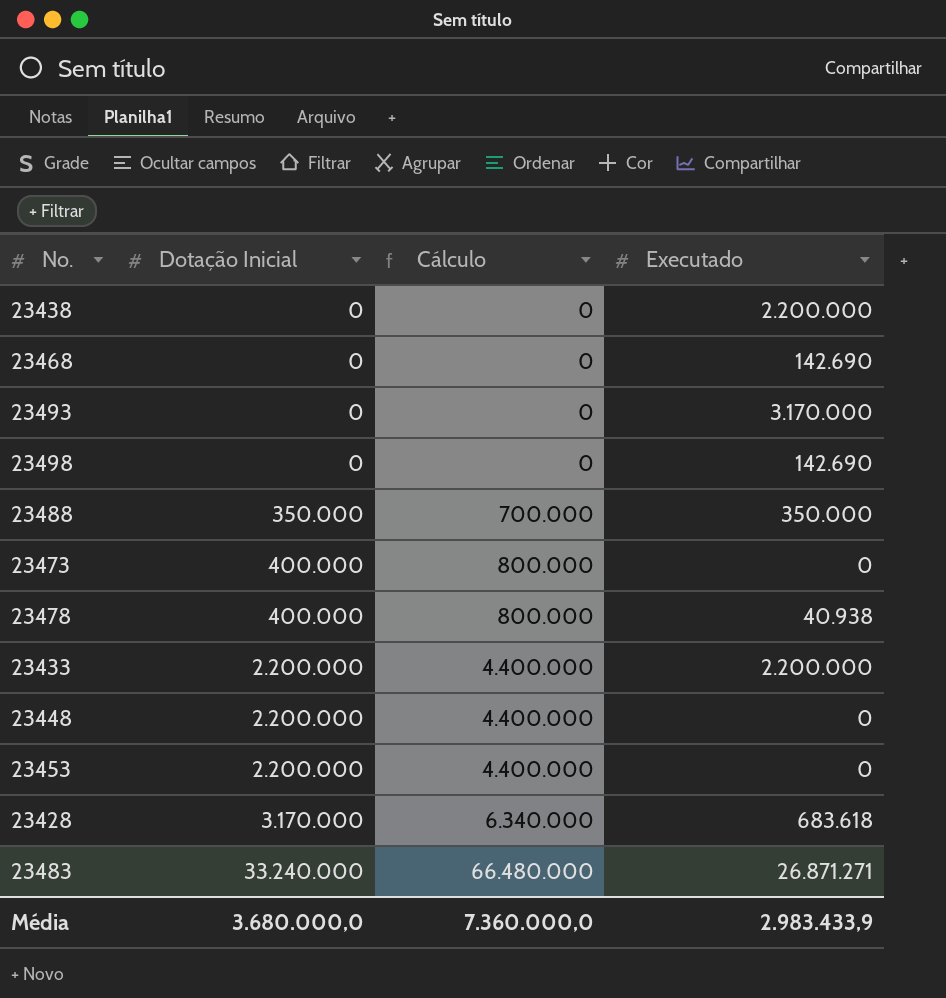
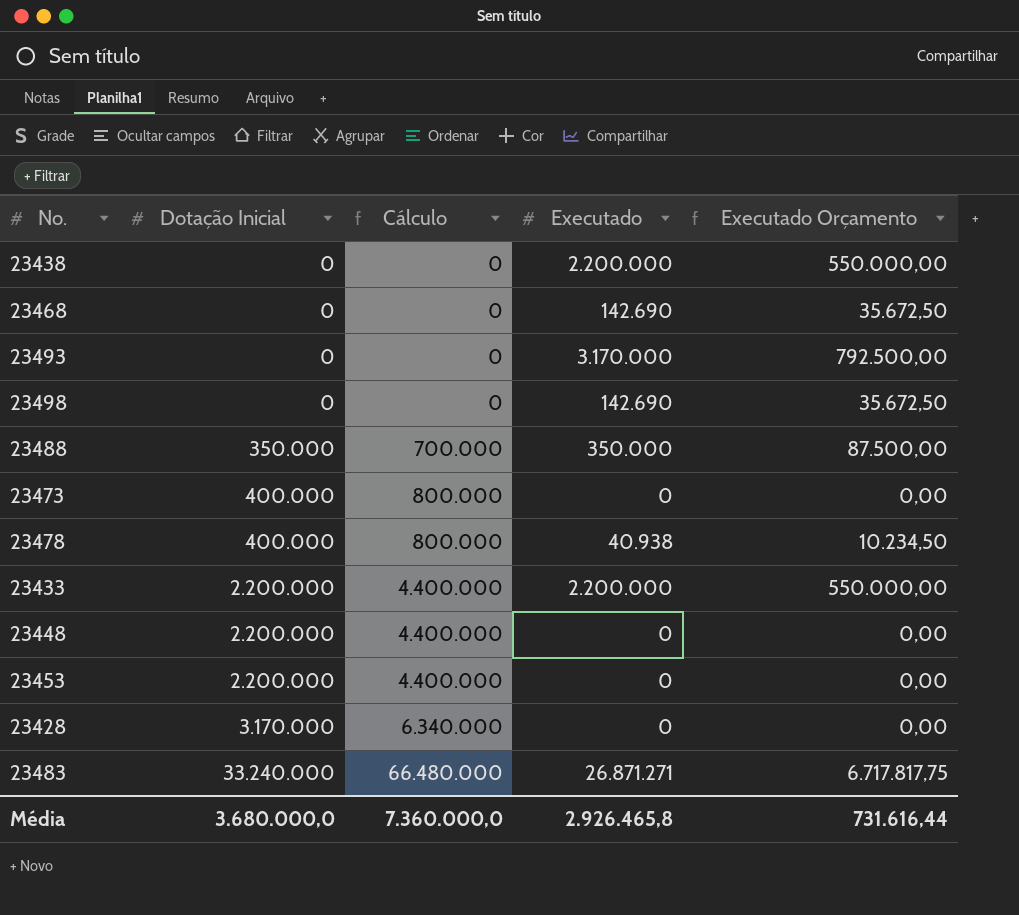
column Executado Orçamento | formula: none -> [Executado] * 0,25
23428 | Executado: 683.618 -> 0
Média | Executado: 2.983.433,9 -> 2.926.465,8

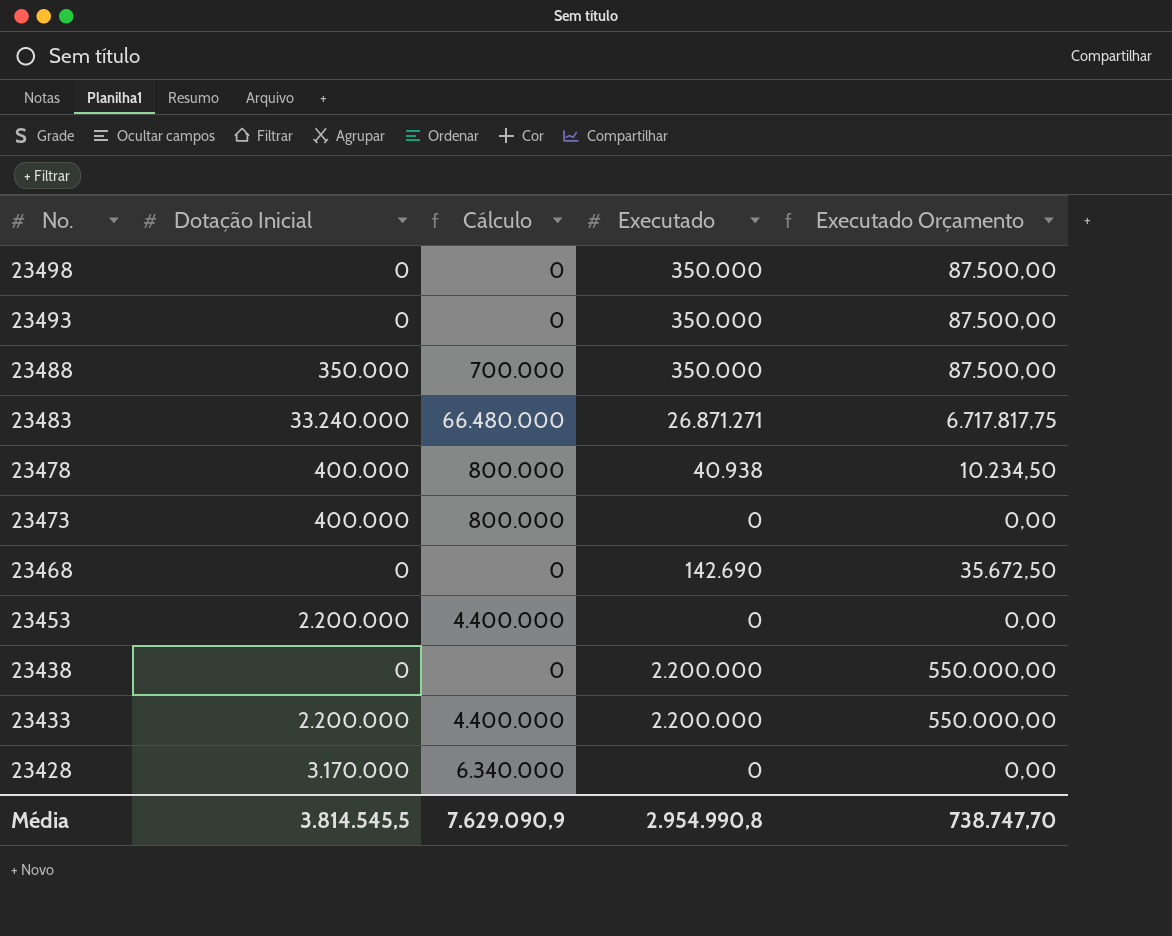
row order: Dotação Inicial ascending -> No. descending
row 23448: 2.200.000 | 4.400.000 | 0 | 0,00 -> none
23498 | Executado: 142.690 -> 350.000
23498 | Executado Orçamento: 35.672,50 -> 87.500,00
23493 | Executado: 3.170.000 -> 350.000
23493 | Executado Orçamento: 792.500,00 -> 87.500,00
Média | Dotação Inicial: 3.680.000,0 -> 3.814.545,5
Média | Cálculo: 7.360.000,0 -> 7.629.090,9
Média | Executado: 2.926.465,8 -> 2.954.990,8
Média | Executado Orçamento: 731.616,44 -> 738.747,70

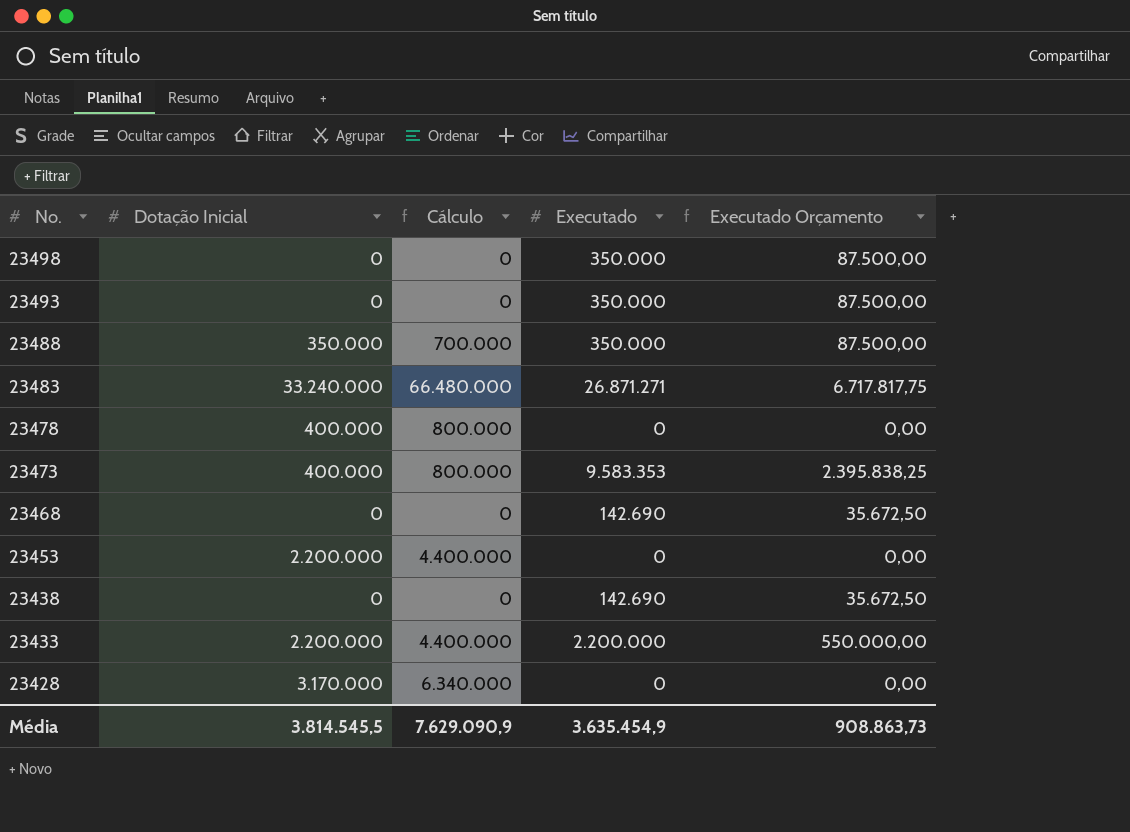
23478 | Executado: 40.938 -> 0
23478 | Executado Orçamento: 10.234,50 -> 0,00
23473 | Executado: 0 -> 9.583.353
23473 | Executado Orçamento: 0,00 -> 2.395.838,25
23438 | Executado: 2.200.000 -> 142.690
23438 | Executado Orçamento: 550.000,00 -> 35.672,50
Média | Executado: 2.954.990,8 -> 3.635.454,9
Média | Executado Orçamento: 738.747,70 -> 908.863,73

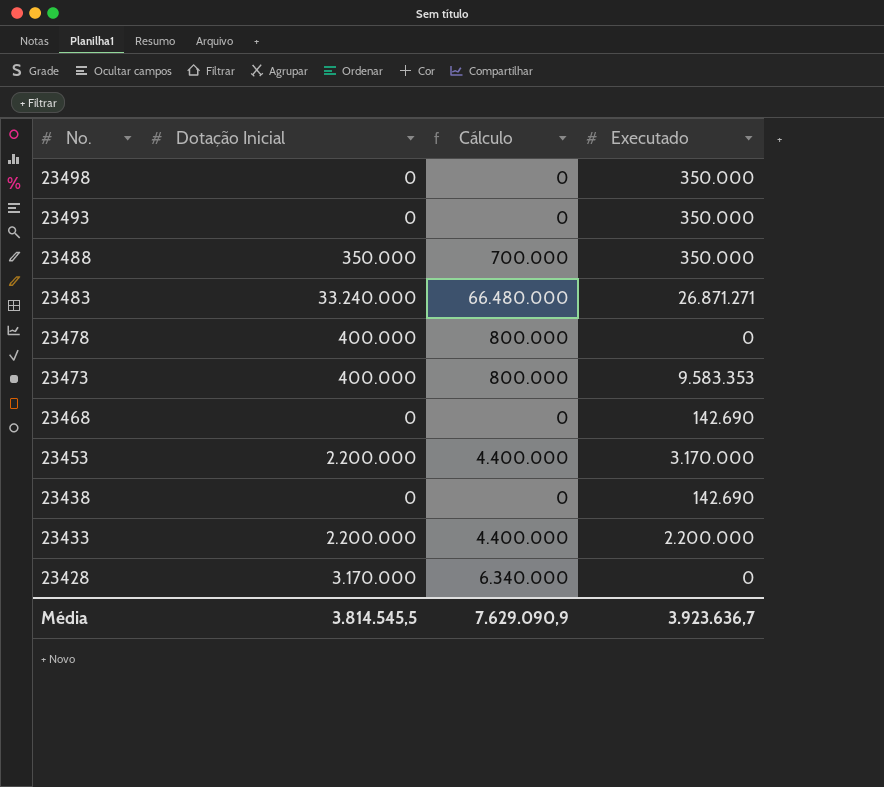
column Executado Orçamento | formula: [Executado] * 0,25 -> none
23453 | Executado: 0 -> 3.170.000
Média | Executado: 3.635.454,9 -> 3.923.636,7

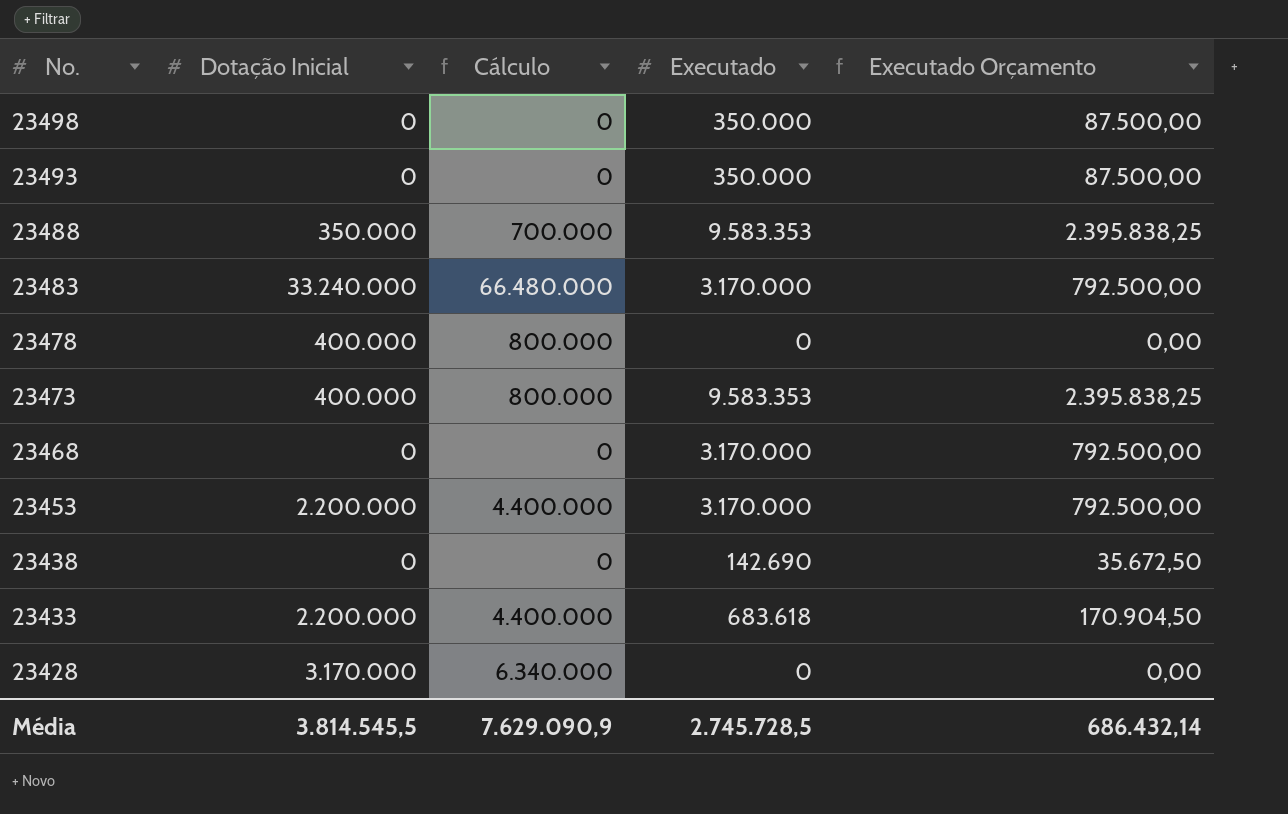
column Executado Orçamento | formula: none -> [Executado] * 0,25
23488 | Executado: 350.000 -> 9.583.353
23483 | Executado: 26.871.271 -> 3.170.000
23468 | Executado: 142.690 -> 3.170.000
23433 | Executado: 2.200.000 -> 683.618
Média | Executado: 3.923.636,7 -> 2.745.728,5

